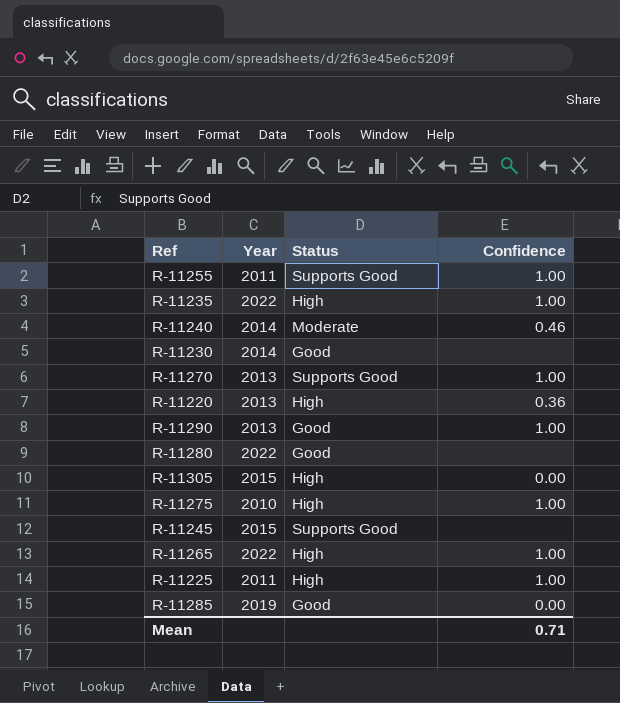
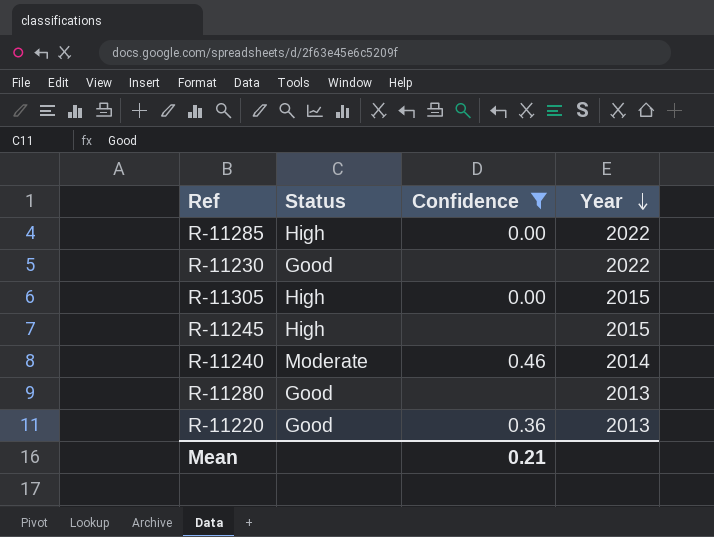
filter: none -> Confidence != 1.00
row order: none -> Year descending
column Year | position: 2 -> 4
R-11285 | Status: Good -> High
R-11285 | Year: 2019 -> 2022
R-11230 | Year: 2014 -> 2022
R-11245 | Status: Supports Good -> High
R-11280 | Year: 2022 -> 2013
R-11220 | Status: High -> Good
Mean | Confidence: 0.71 -> 0.21

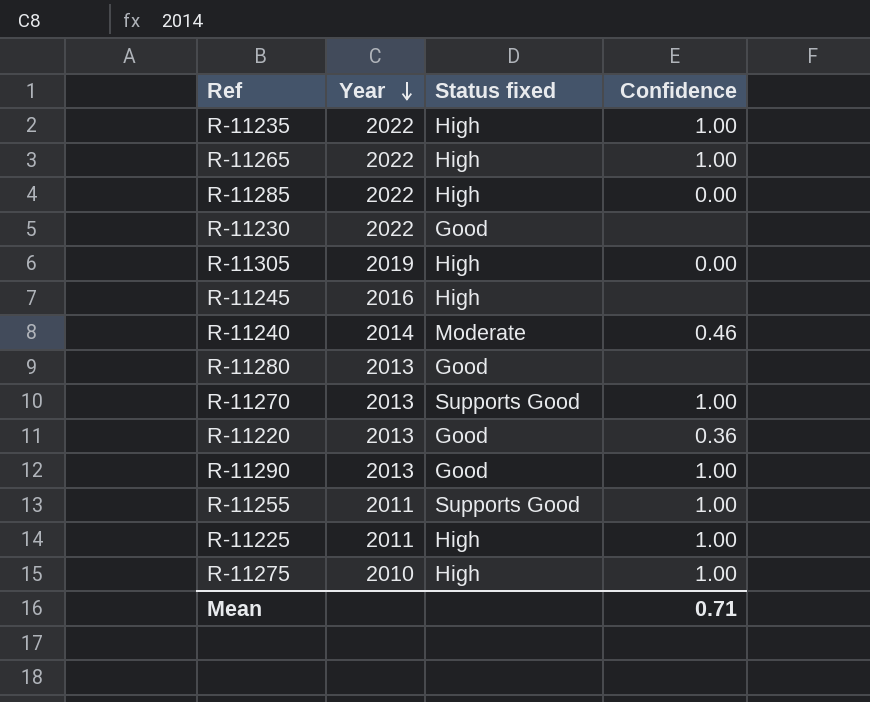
filter: Confidence != 1.00 -> none
column Year | position: 4 -> 2
column name: Status -> Status fixed
R-11305 | Year: 2015 -> 2019
R-11245 | Year: 2015 -> 2016
Mean | Confidence: 0.21 -> 0.71

